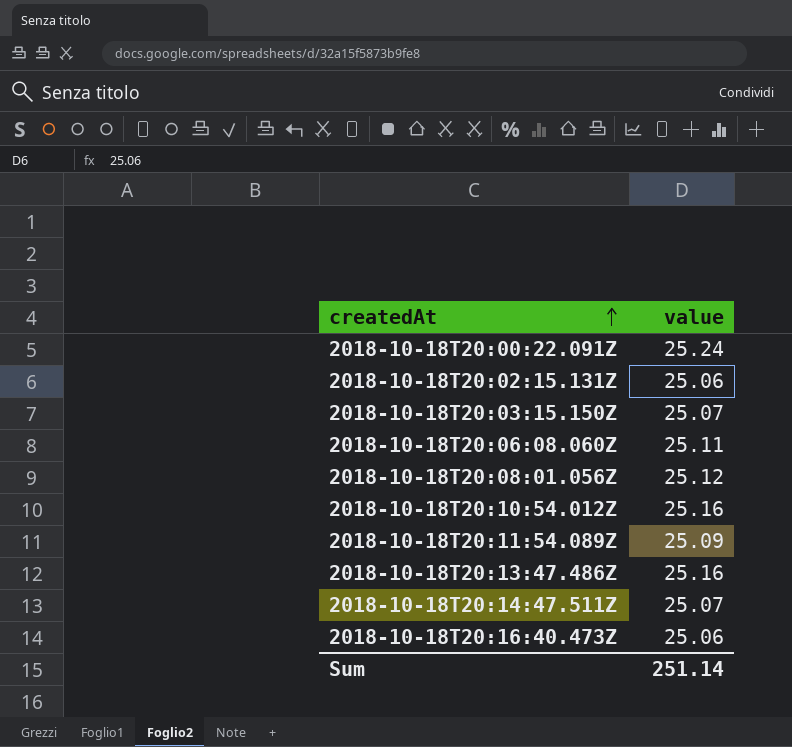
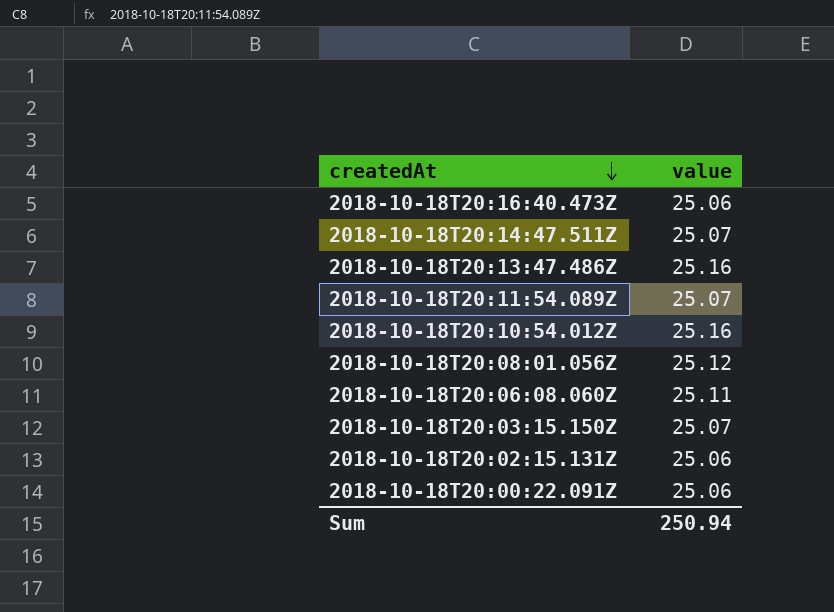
row order: createdAt ascending -> createdAt descending
2018-10-18T20:11:54.089Z | value: 25.09 -> 25.07
2018-10-18T20:00:22.091Z | value: 25.24 -> 25.06
Sum | value: 251.14 -> 250.94

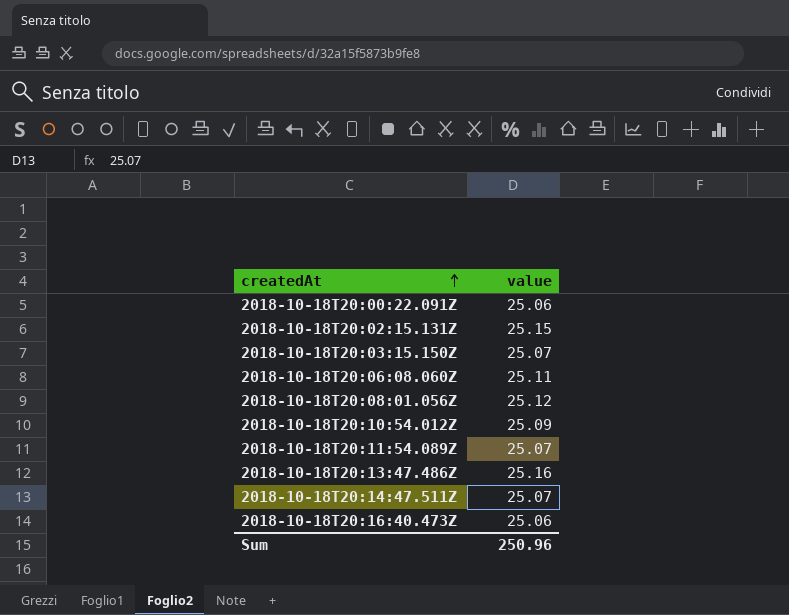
row order: createdAt descending -> createdAt ascending
2018-10-18T20:02:15.131Z | value: 25.06 -> 25.15
2018-10-18T20:10:54.012Z | value: 25.16 -> 25.09
Sum | value: 250.94 -> 250.96

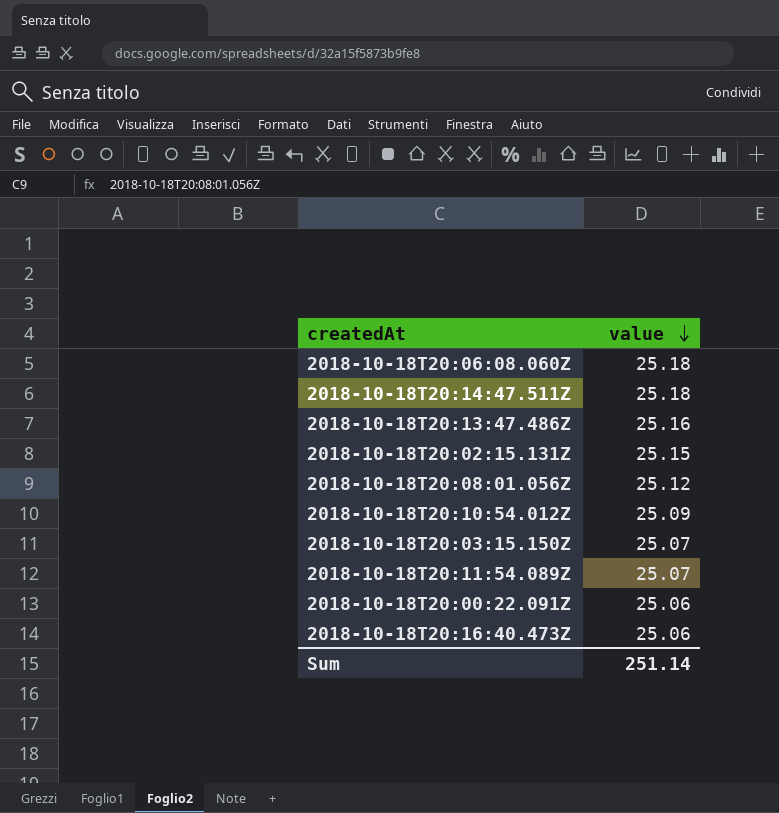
row order: createdAt ascending -> value descending
2018-10-18T20:06:08.060Z | value: 25.11 -> 25.18
2018-10-18T20:14:47.511Z | value: 25.07 -> 25.18
Sum | value: 250.96 -> 251.14

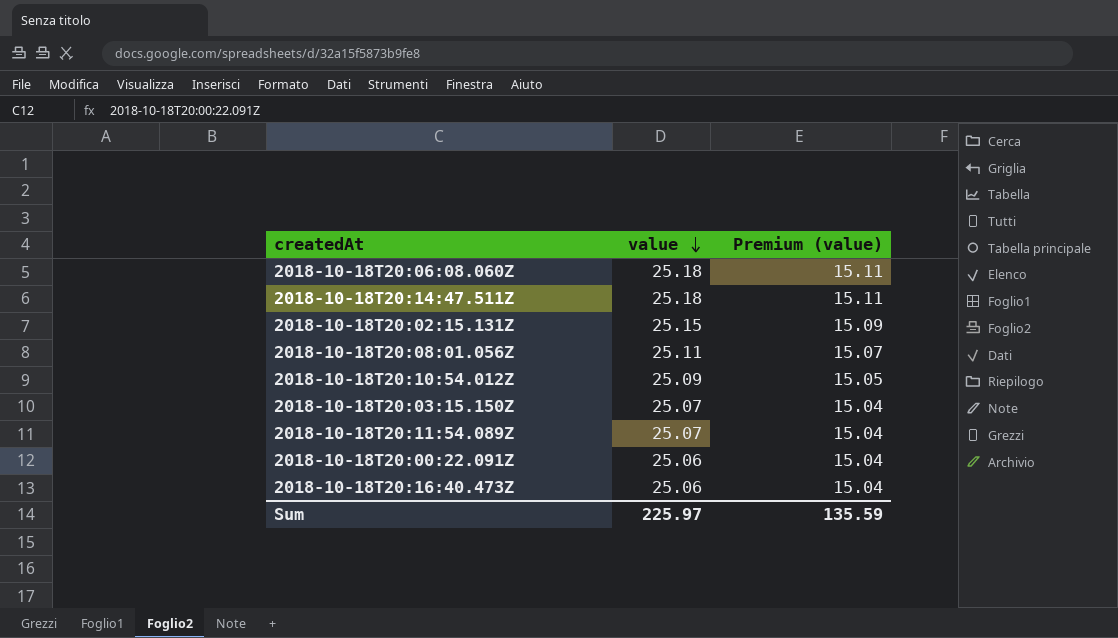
column Premium (value) | formula: none -> [value] * 0.6
row 2018-10-18T20:13:47.486Z: 25.16 -> none
2018-10-18T20:08:01.056Z | value: 25.12 -> 25.11
Sum | value: 251.14 -> 225.97

